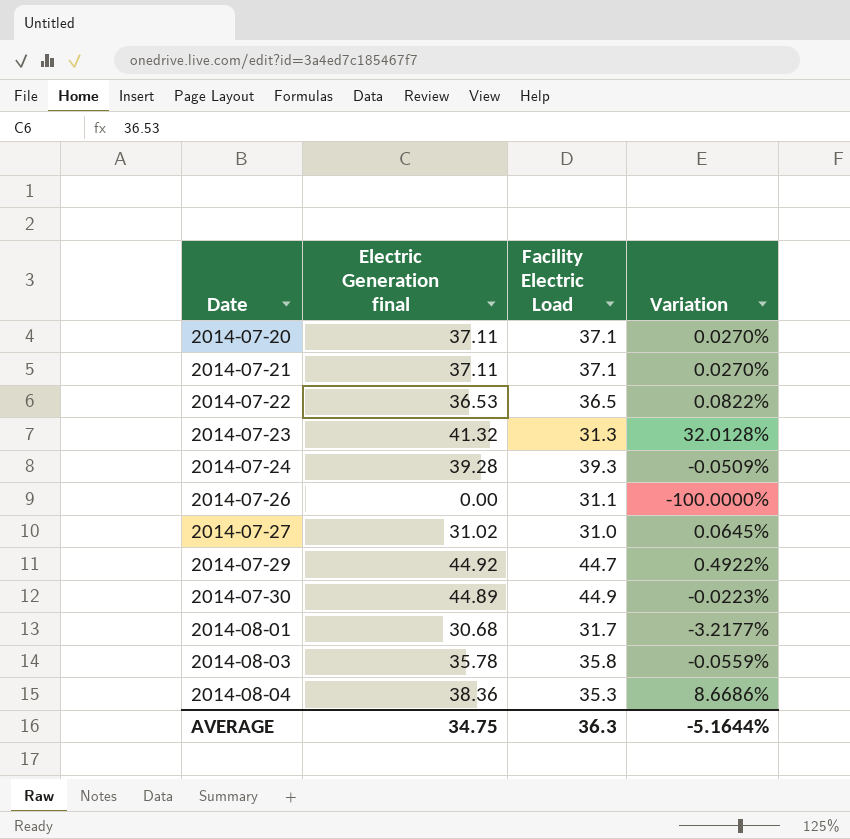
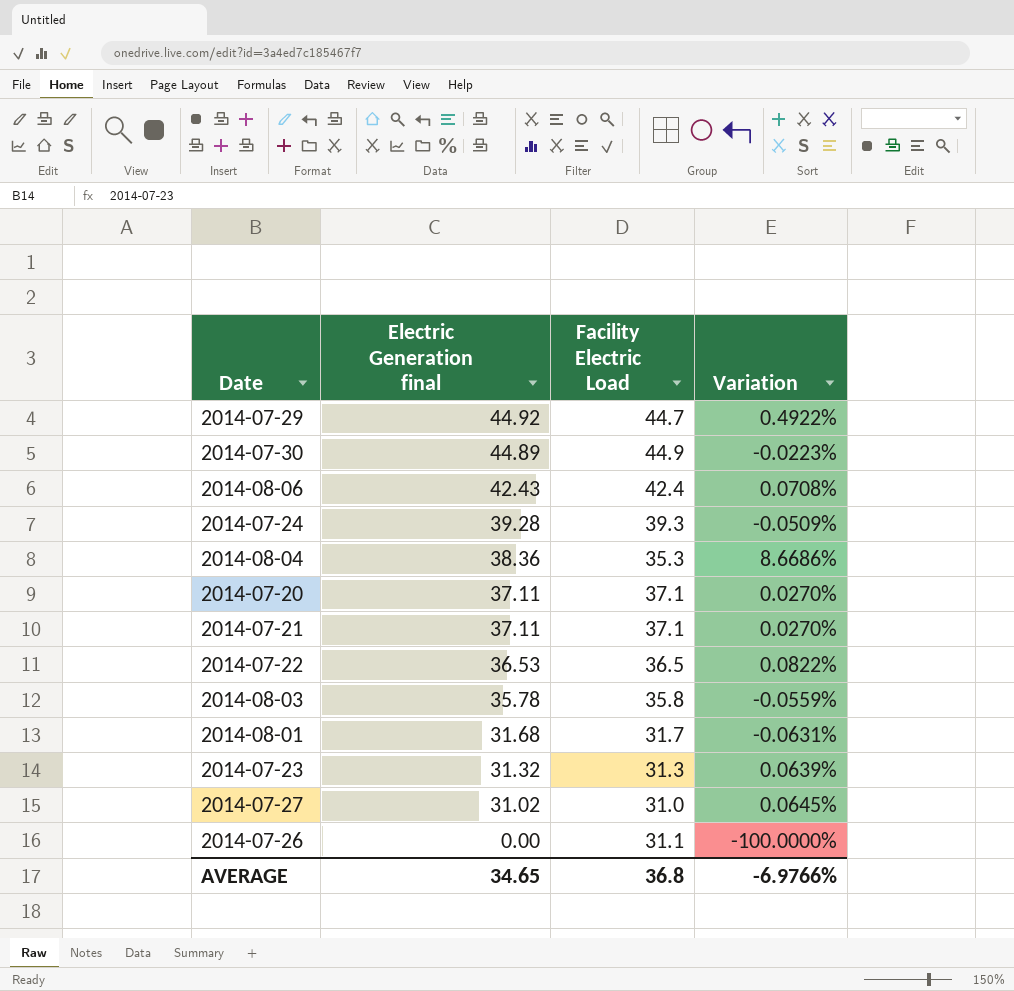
row order: Date ascending -> Electric Generation final descending
row 2014-08-06: none -> 42.43 | 42.4 | 0.0708%
2014-08-01 | Electric Generation final: 30.68 -> 31.68
2014-08-01 | Variation: -3.2177% -> -0.0631%
2014-07-23 | Electric Generation final: 41.32 -> 31.32
2014-07-23 | Variation: 32.0128% -> 0.0639%
AVERAGE | Electric Generation final: 34.75 -> 34.65
AVERAGE | Facility Electric Load: 36.3 -> 36.8
AVERAGE | Variation: -5.1644% -> -6.9766%

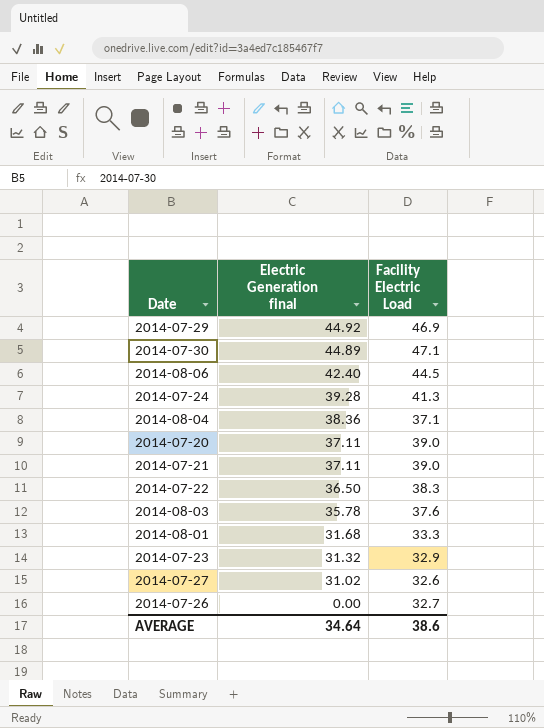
column Variation | formula: ([Electric Generation final] - [Facility Electric Load]) / [Facility Electric Load] -> none
2014-07-29 | Facility Electric Load: 44.7 -> 46.9
2014-07-30 | Facility Electric Load: 44.9 -> 47.1
2014-08-06 | Electric Generation final: 42.43 -> 42.40
2014-08-06 | Facility Electric Load: 42.4 -> 44.5
2014-07-24 | Facility Electric Load: 39.3 -> 41.3
2014-08-04 | Facility Electric Load: 35.3 -> 37.1
2014-07-20 | Facility Electric Load: 37.1 -> 39.0
2014-07-21 | Facility Electric Load: 37.1 -> 39.0
2014-07-22 | Electric Generation final: 36.53 -> 36.50
2014-07-22 | Facility Electric Load: 36.5 -> 38.3
2014-08-03 | Facility Electric Load: 35.8 -> 37.6
2014-08-01 | Facility Electric Load: 31.7 -> 33.3
2014-07-23 | Facility Electric Load: 31.3 -> 32.9
2014-07-27 | Facility Electric Load: 31.0 -> 32.6
2014-07-26 | Facility Electric Load: 31.1 -> 32.7
AVERAGE | Electric Generation final: 34.65 -> 34.64
AVERAGE | Facility Electric Load: 36.8 -> 38.6

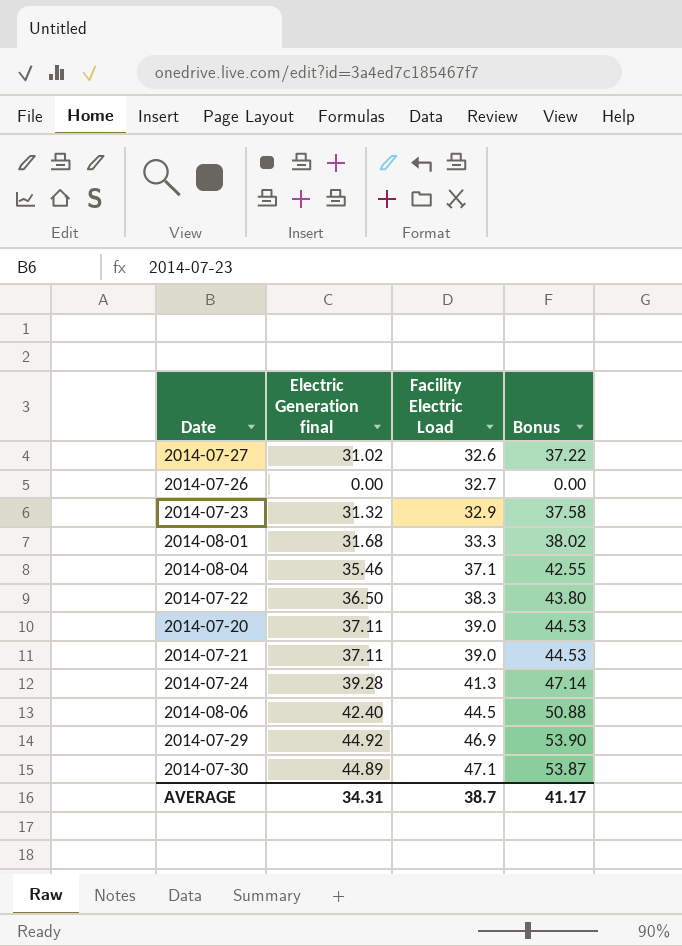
row order: Electric Generation final descending -> Facility Electric Load ascending
column Bonus | formula: none -> [Electric Generation final] * 1.2
row 2014-08-03: 35.78 | 37.6 -> none
2014-08-04 | Electric Generation final: 38.36 -> 35.46
AVERAGE | Electric Generation final: 34.64 -> 34.31
AVERAGE | Facility Electric Load: 38.6 -> 38.7

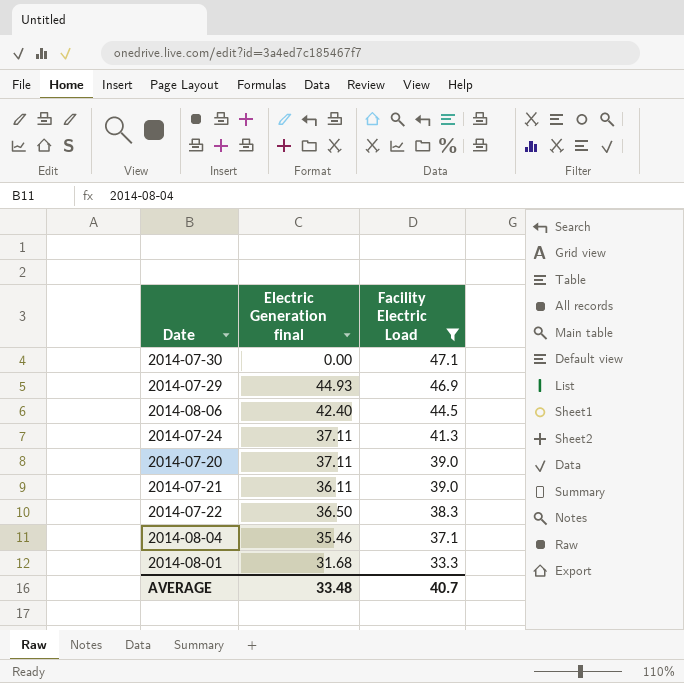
filter: none -> Facility Electric Load >= 33.3
row order: Facility Electric Load ascending -> Facility Electric Load descending
column Bonus | formula: [Electric Generation final] * 1.2 -> none
2014-07-30 | Electric Generation final: 44.89 -> 0.00
2014-07-29 | Electric Generation final: 44.92 -> 44.93
2014-07-24 | Electric Generation final: 39.28 -> 37.11
2014-07-21 | Electric Generation final: 37.11 -> 36.11
AVERAGE | Electric Generation final: 34.31 -> 33.48
AVERAGE | Facility Electric Load: 38.7 -> 40.7

